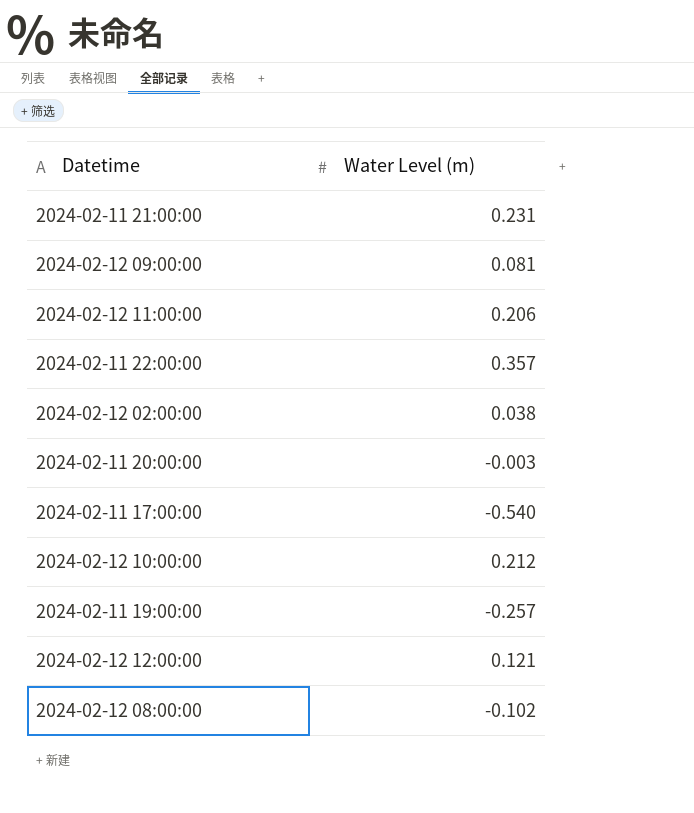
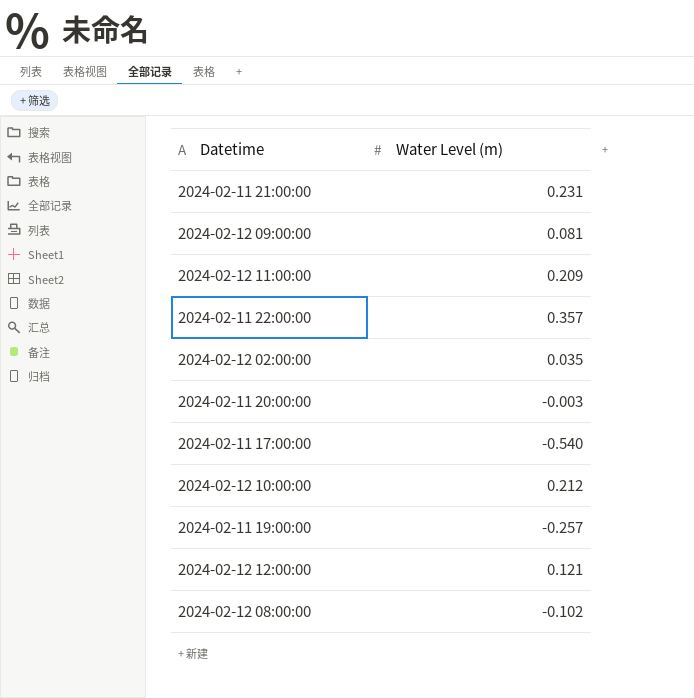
2024-02-12 11:00:00 | Water Level (m): 0.206 -> 0.209
2024-02-12 02:00:00 | Water Level (m): 0.038 -> 0.035

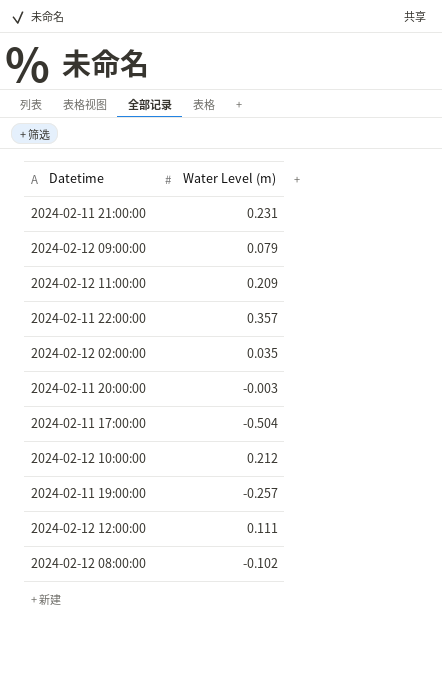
2024-02-12 09:00:00 | Water Level (m): 0.081 -> 0.079
2024-02-11 17:00:00 | Water Level (m): -0.540 -> -0.504
2024-02-12 12:00:00 | Water Level (m): 0.121 -> 0.111

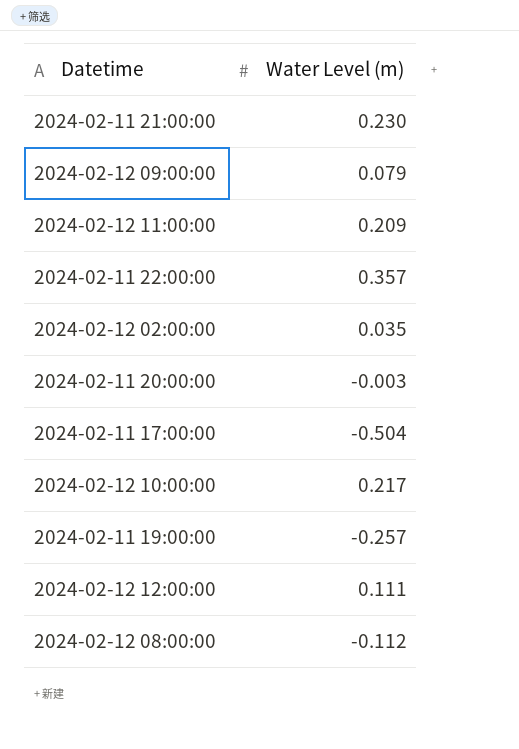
2024-02-11 21:00:00 | Water Level (m): 0.231 -> 0.230
2024-02-12 10:00:00 | Water Level (m): 0.212 -> 0.217
2024-02-12 08:00:00 | Water Level (m): -0.102 -> -0.112

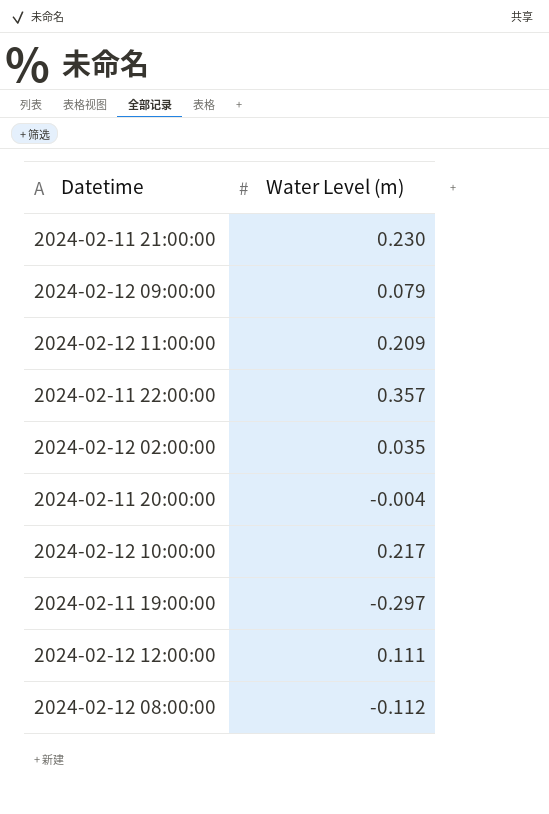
row 2024-02-11 17:00:00: -0.504 -> none
2024-02-11 20:00:00 | Water Level (m): -0.003 -> -0.004
2024-02-11 19:00:00 | Water Level (m): -0.257 -> -0.297

